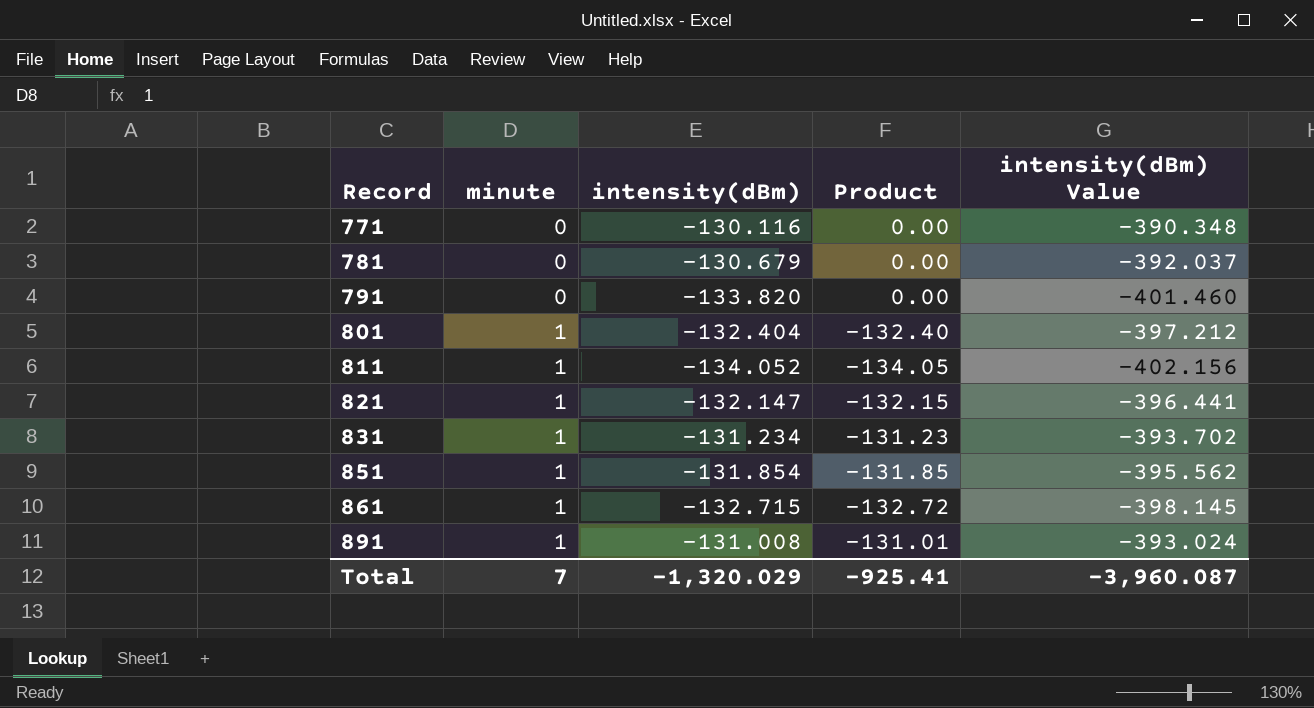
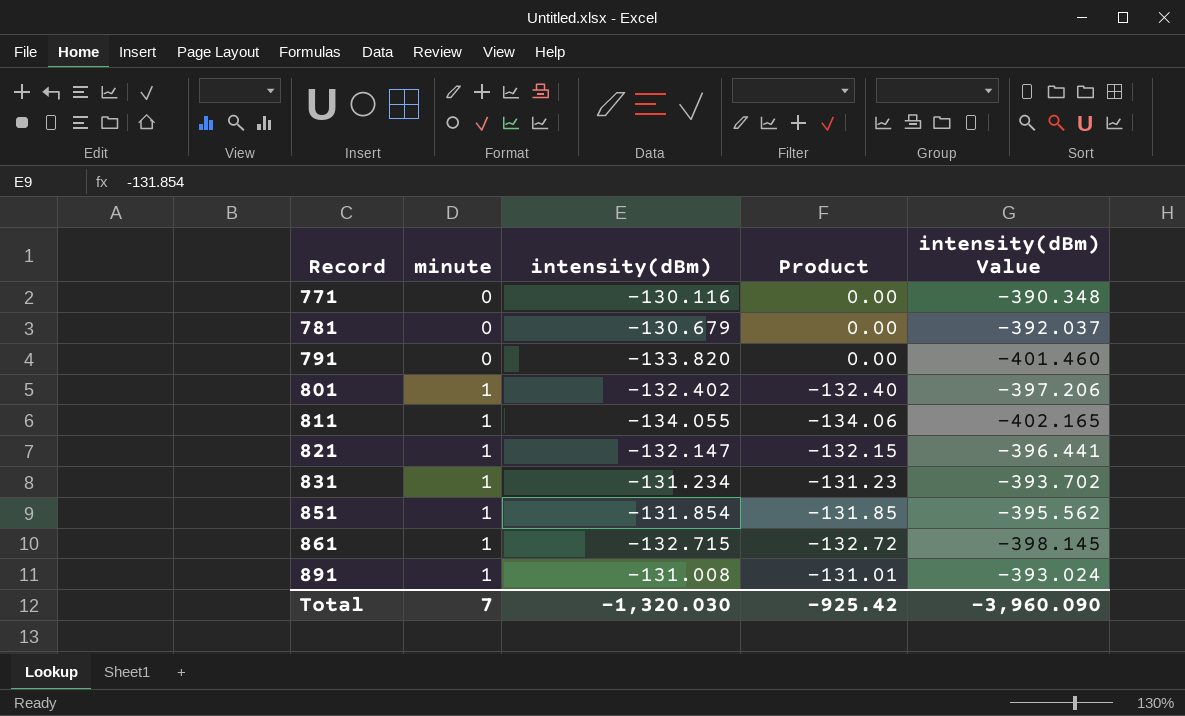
801 | intensity(dBm): -132.404 -> -132.402
801 | intensity(dBm) Value: -397.212 -> -397.206
811 | intensity(dBm): -134.052 -> -134.055
811 | Product: -134.05 -> -134.06
811 | intensity(dBm) Value: -402.156 -> -402.165
Total | intensity(dBm): -1,320.029 -> -1,320.030
Total | Product: -925.41 -> -925.42
Total | intensity(dBm) Value: -3,960.087 -> -3,960.090

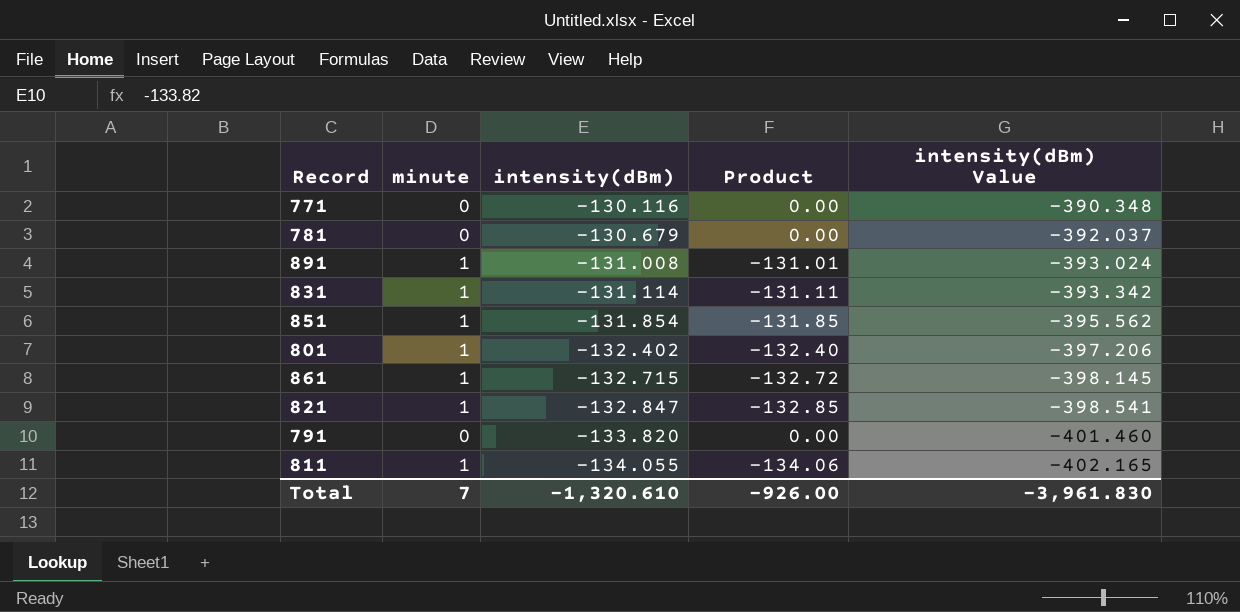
row order: Record ascending -> intensity(dBm) descending
831 | intensity(dBm): -131.234 -> -131.114
831 | Product: -131.23 -> -131.11
831 | intensity(dBm) Value: -393.702 -> -393.342
821 | intensity(dBm): -132.147 -> -132.847
821 | Product: -132.15 -> -132.85
821 | intensity(dBm) Value: -396.441 -> -398.541
Total | intensity(dBm): -1,320.030 -> -1,320.610
Total | Product: -925.42 -> -926.00
Total | intensity(dBm) Value: -3,960.090 -> -3,961.830

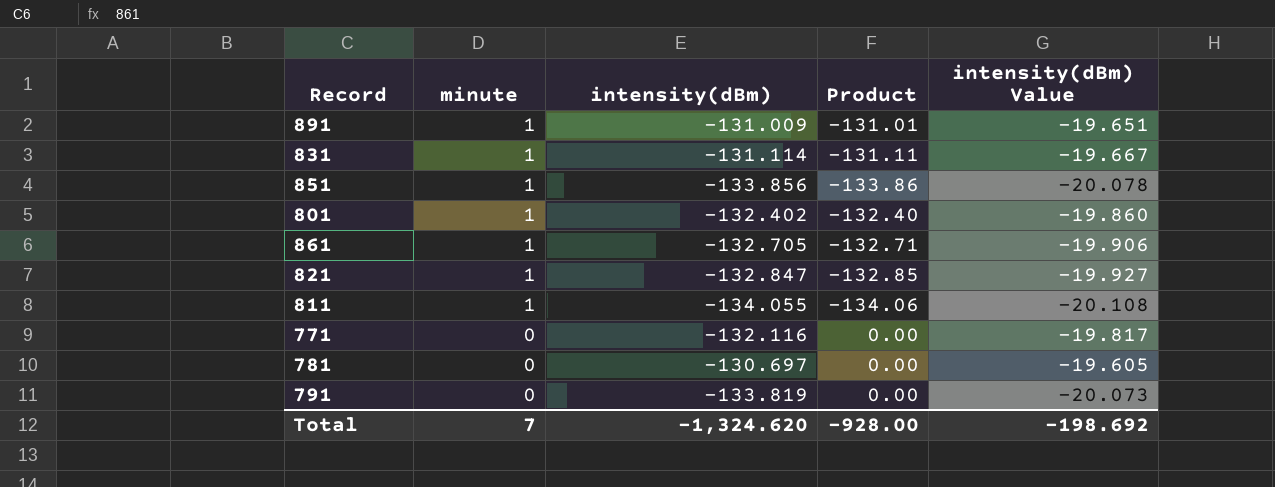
row order: intensity(dBm) descending -> minute descending
column intensity(dBm) Value | formula: [intensity(dBm)] * 3 -> [intensity(dBm)] * 0.15
891 | intensity(dBm): -131.008 -> -131.009
851 | intensity(dBm): -131.854 -> -133.856
851 | Product: -131.85 -> -133.86
861 | intensity(dBm): -132.715 -> -132.705
861 | Product: -132.72 -> -132.71
771 | intensity(dBm): -130.116 -> -132.116
781 | intensity(dBm): -130.679 -> -130.697
791 | intensity(dBm): -133.820 -> -133.819
Total | intensity(dBm): -1,320.610 -> -1,324.620
Total | Product: -926.00 -> -928.00
Total | intensity(dBm) Value: -3,961.830 -> -198.692

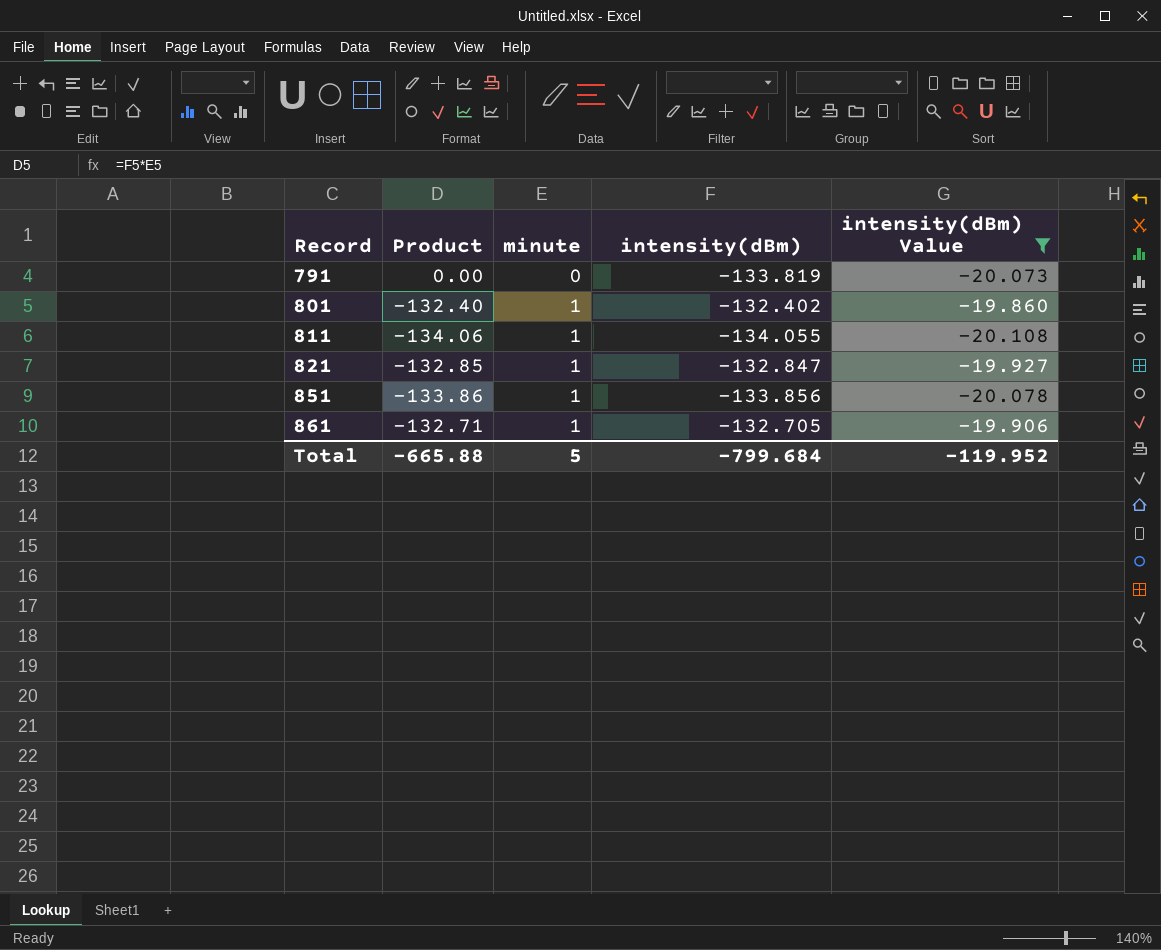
filter: none -> intensity(dBm) Value <= -19.860
row order: minute descending -> Record ascending
column Product | position: 4 -> 2
Total | Product: -928.00 -> -665.88
Total | minute: 7 -> 5
Total | intensity(dBm): -1,324.620 -> -799.684
Total | intensity(dBm) Value: -198.692 -> -119.952

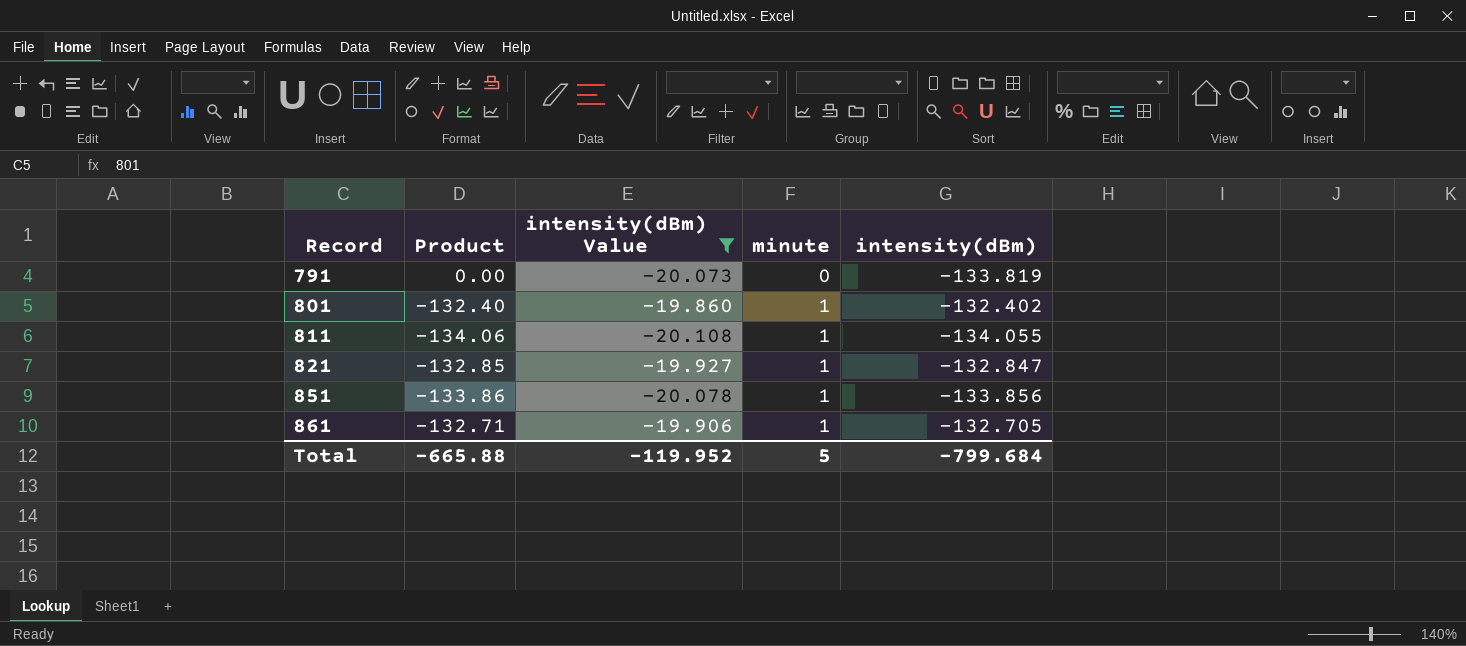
column intensity(dBm) Value | position: 5 -> 3

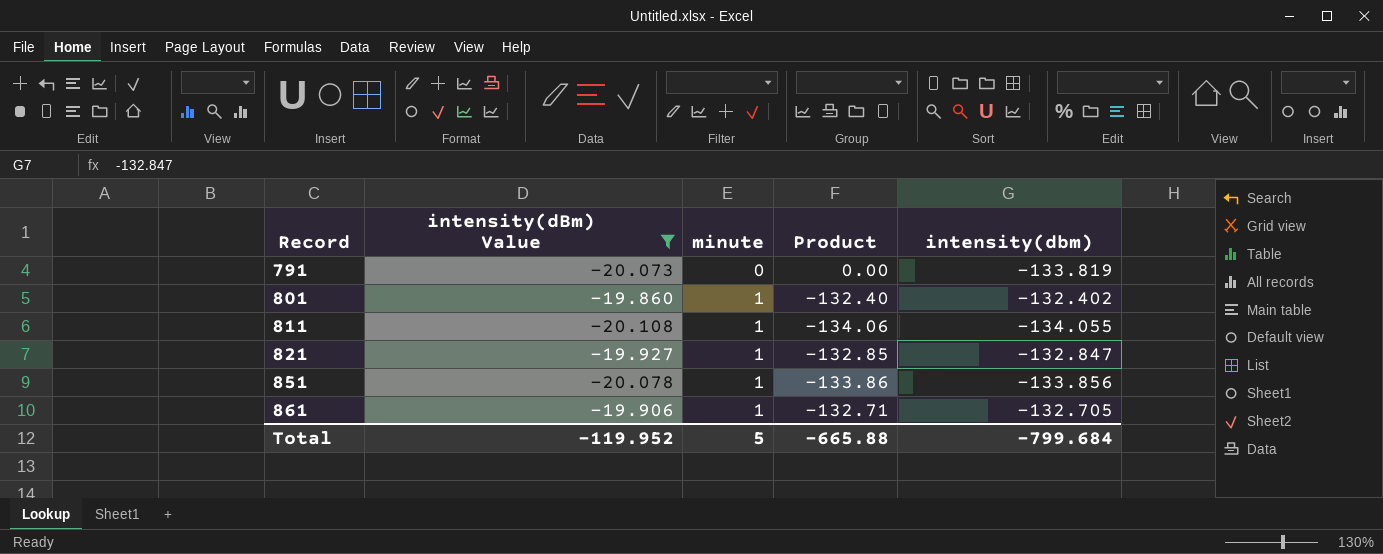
column Product | position: 2 -> 4
column name: intensity(dBm) -> intensity(dbm)

